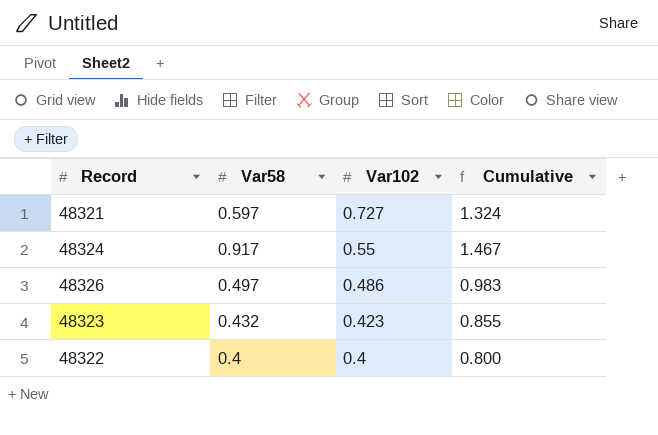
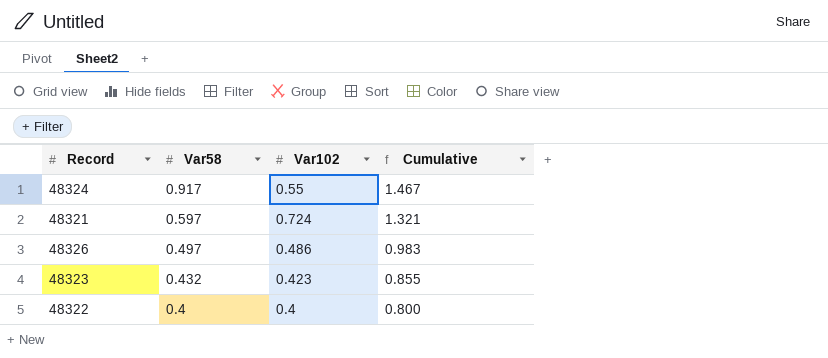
row order: Var102 descending -> Var58 descending
48321 | Var102: 0.727 -> 0.724
48321 | Cumulative: 1.324 -> 1.321

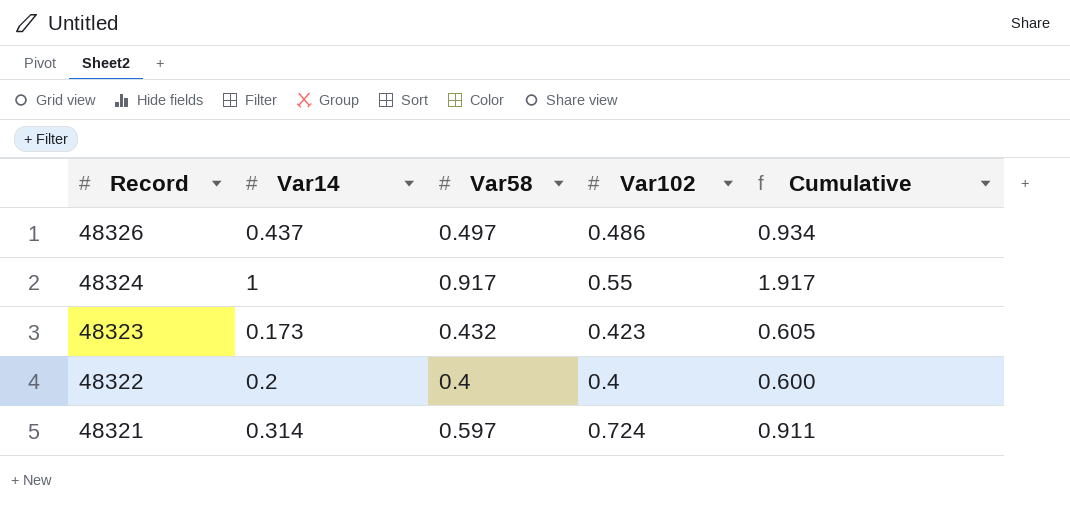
row order: Var58 descending -> Record descending
column Var14 | position: none -> 2
column Cumulative | formula: [Var58] + [Var102] -> [Var14] + [Var58]

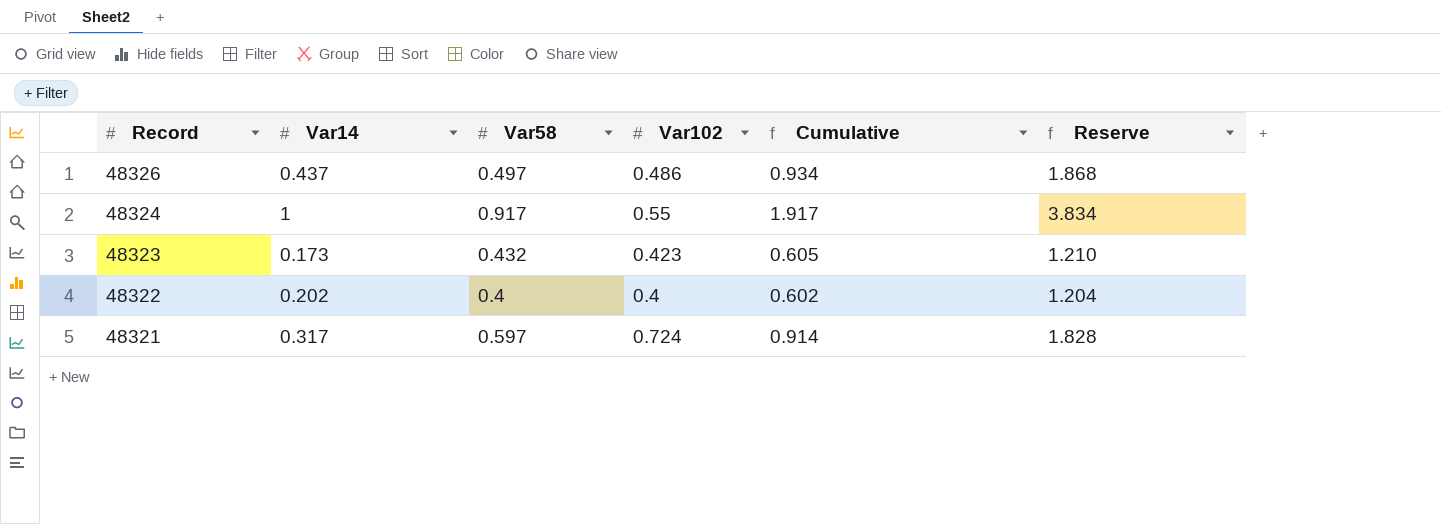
column Reserve | formula: none -> [Cumulative] * 2
48322 | Var14: 0.2 -> 0.202
48322 | Cumulative: 0.600 -> 0.602
48321 | Var14: 0.314 -> 0.317
48321 | Cumulative: 0.911 -> 0.914

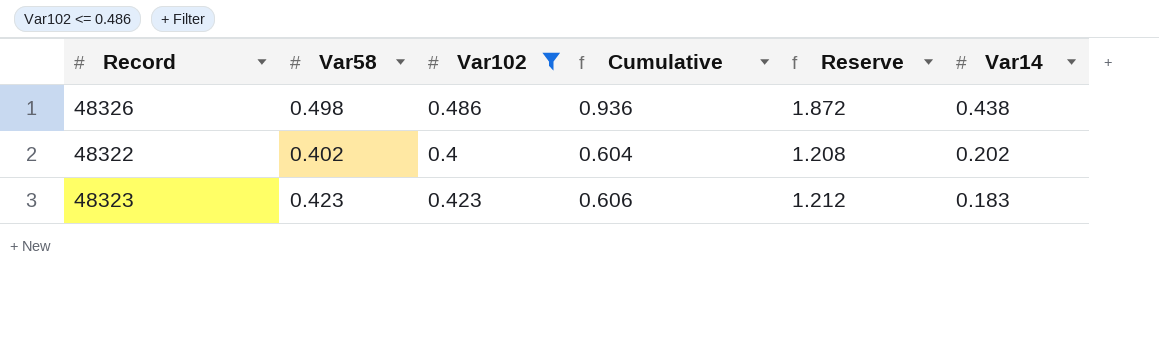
filter: none -> Var102 <= 0.486
row order: Record descending -> Var14 descending
column Var14 | position: 2 -> 6
48326 | Var58: 0.497 -> 0.498
48326 | Cumulative: 0.934 -> 0.936
48326 | Reserve: 1.868 -> 1.872
48326 | Var14: 0.437 -> 0.438
48322 | Var58: 0.4 -> 0.402
48322 | Cumulative: 0.602 -> 0.604
48322 | Reserve: 1.204 -> 1.208
48323 | Var58: 0.432 -> 0.423
48323 | Cumulative: 0.605 -> 0.606
48323 | Reserve: 1.210 -> 1.212
48323 | Var14: 0.173 -> 0.183

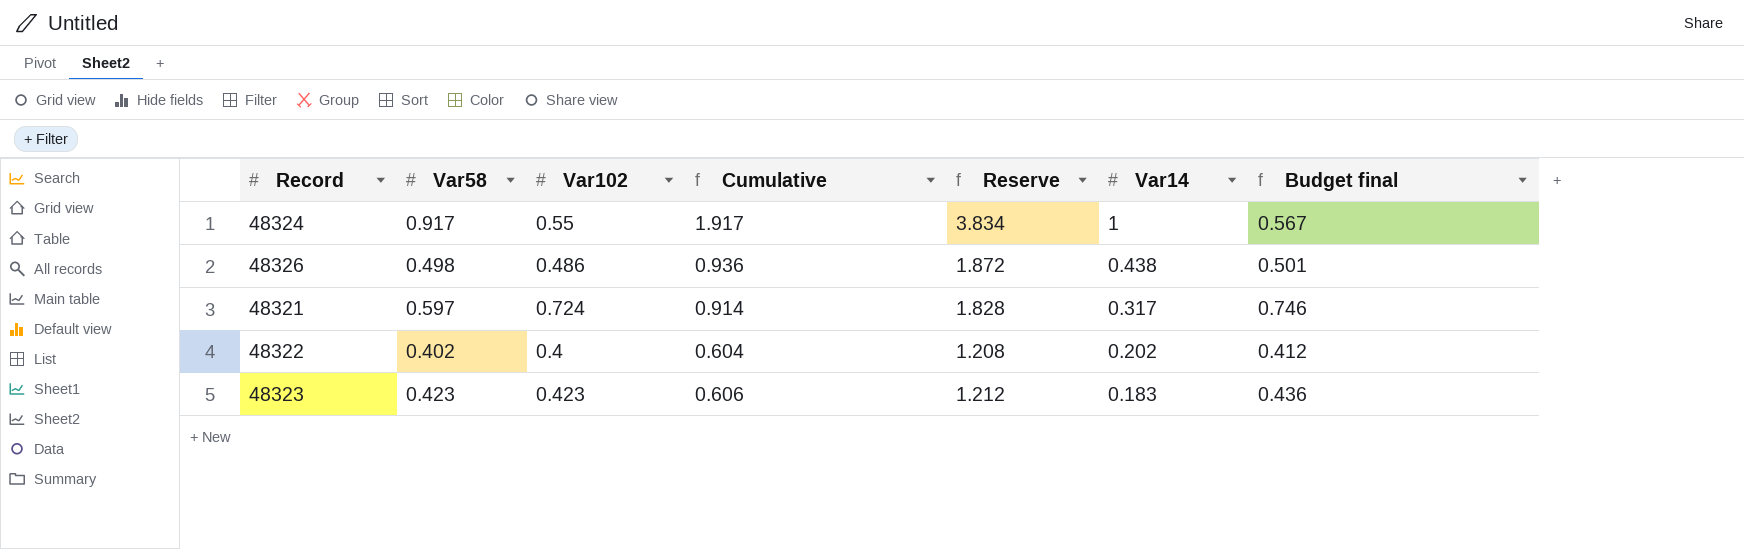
filter: Var102 <= 0.486 -> none
column Budget final | formula: none -> [Var102] * 1.03

